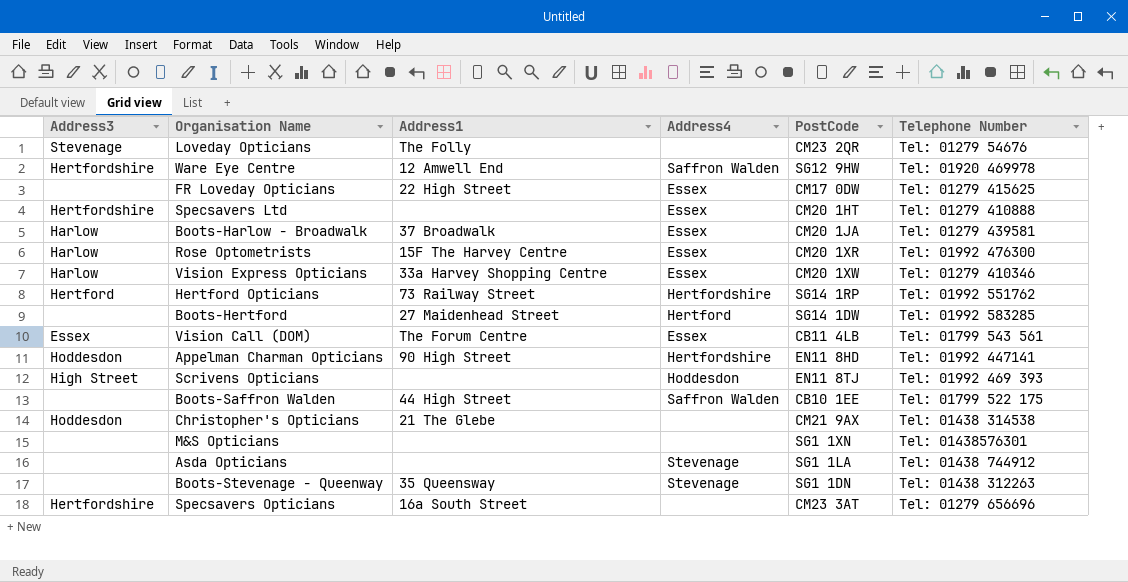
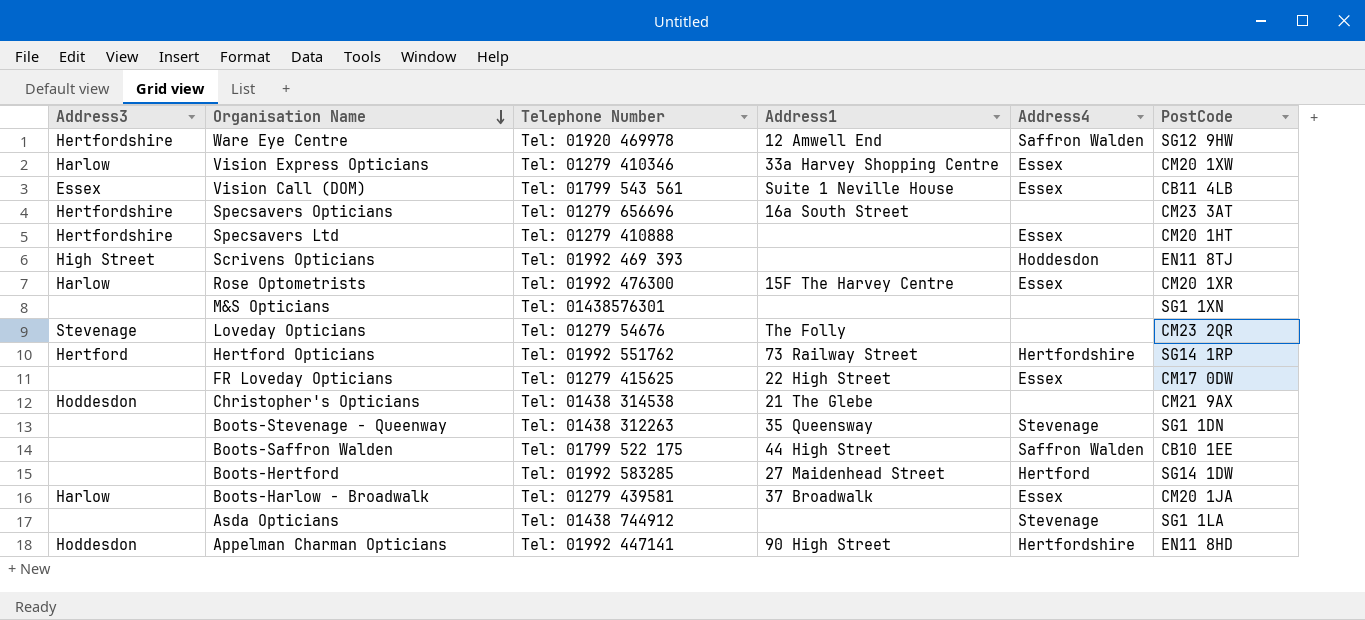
row order: none -> Organisation Name descending
column Telephone Number | position: 6 -> 3
Vision Call (DOM) | Address1: The Forum Centre -> Suite 1 Neville House

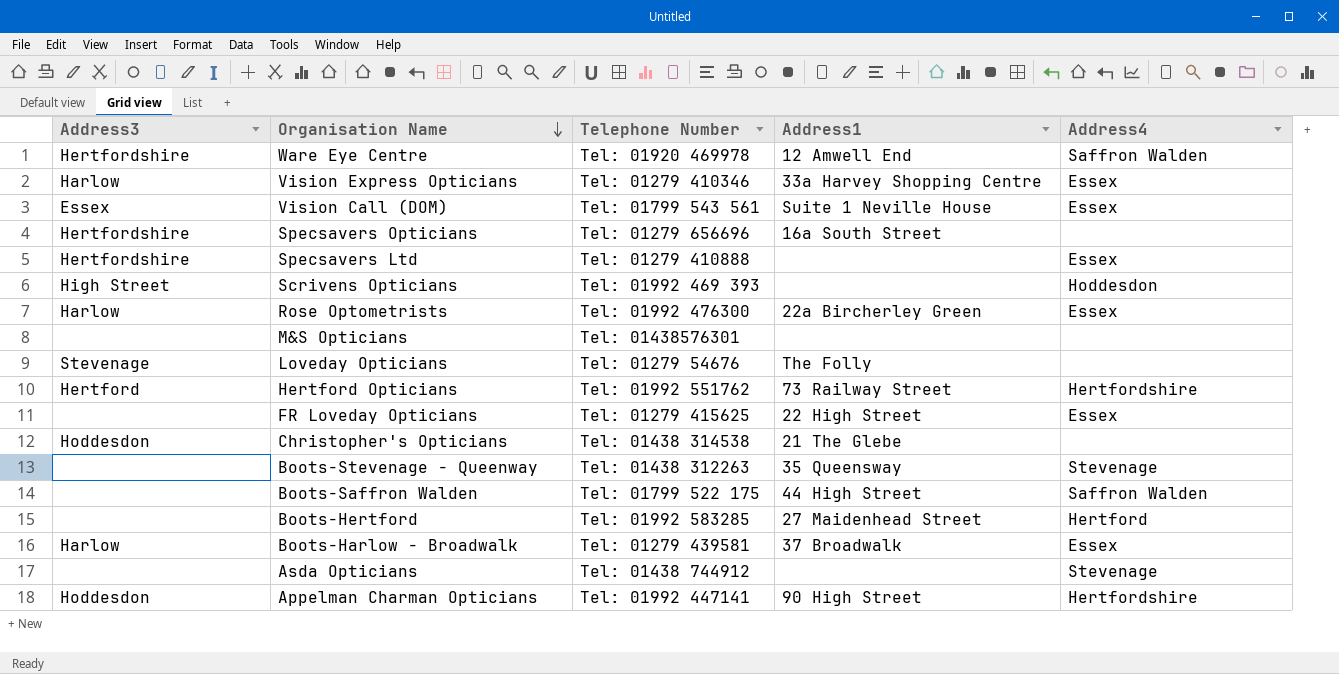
column PostCode | position: 6 -> none
Rose Optometrists | Address1: 15F The Harvey Centre -> 22a Bircherley Green

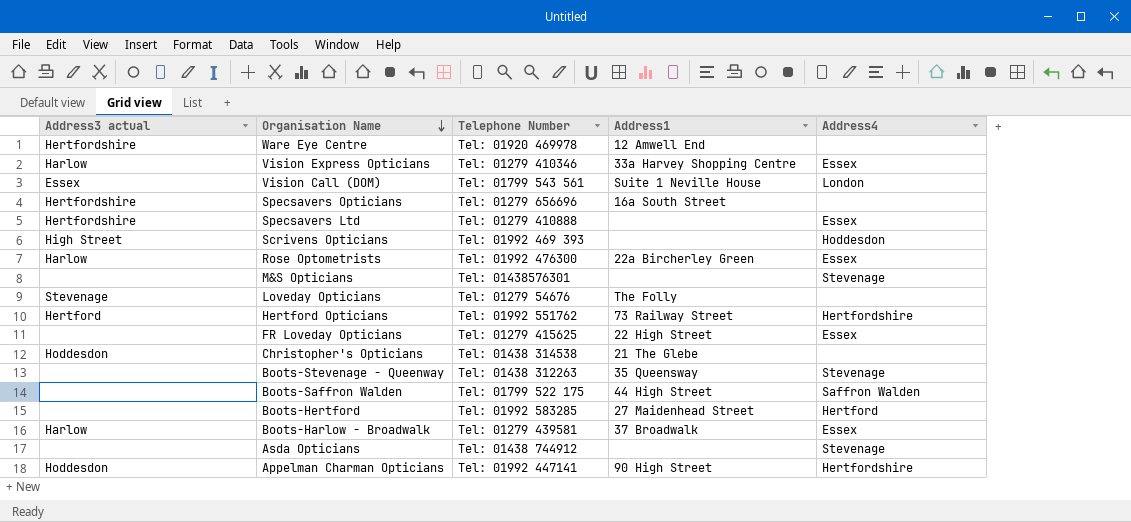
column name: Address3 -> Address3 actual
Ware Eye Centre | Address4: Saffron Walden -> none
Vision Call (DOM) | Address4: Essex -> London
M&S Opticians | Address4: none -> Stevenage

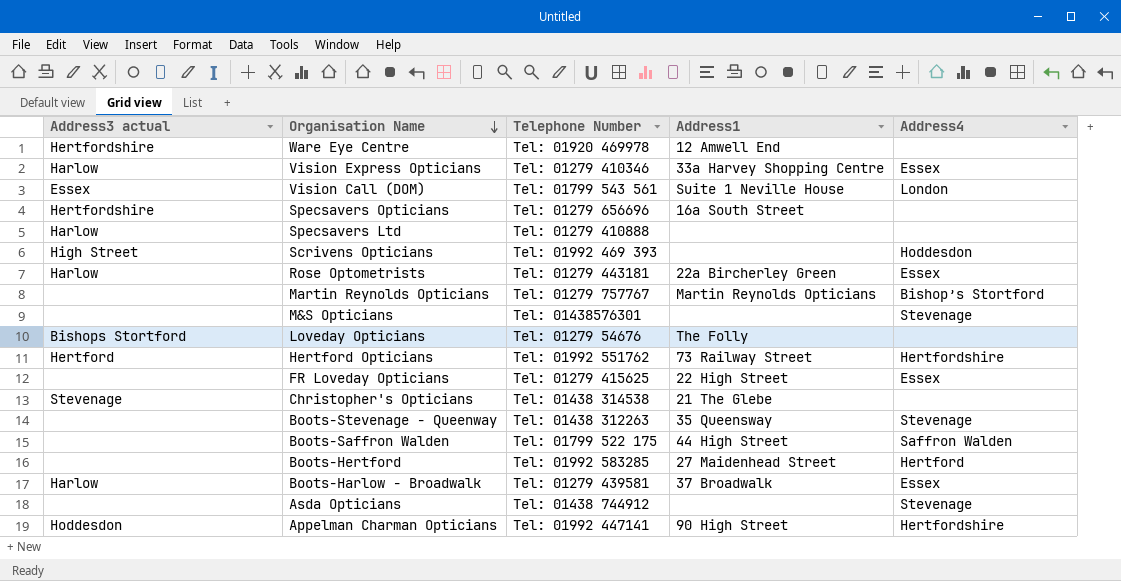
Specsavers Ltd | Address3 actual: Hertfordshire -> Harlow
Specsavers Ltd | Address4: Essex -> none
Rose Optometrists | Telephone Number: Tel: 01992 476300 -> Tel: 01279 443181
row Martin Reynolds Opticians: none -> none | Tel: 01279 757767 | Martin Reynolds Opticians | Bishop’s Stortford
Loveday Opticians | Address3 actual: Stevenage -> Bishops Stortford
Christopher's Opticians | Address3 actual: Hoddesdon -> Stevenage

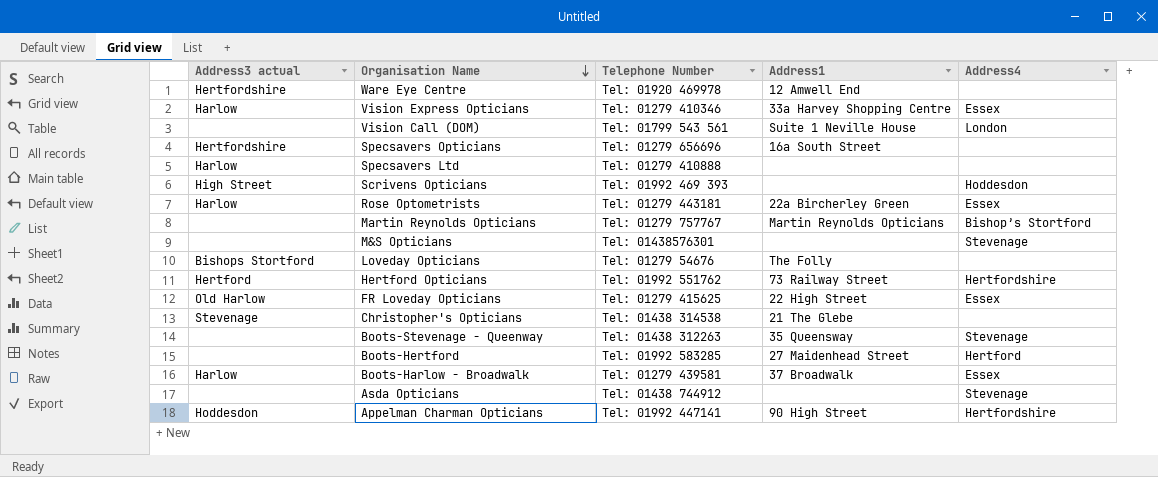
row Boots-Saffron Walden: none | Tel: 01799 522 175 | 44 High Street | Saffron Walden -> none
Vision Call (DOM) | Address3 actual: Essex -> none
FR Loveday Opticians | Address3 actual: none -> Old Harlow

